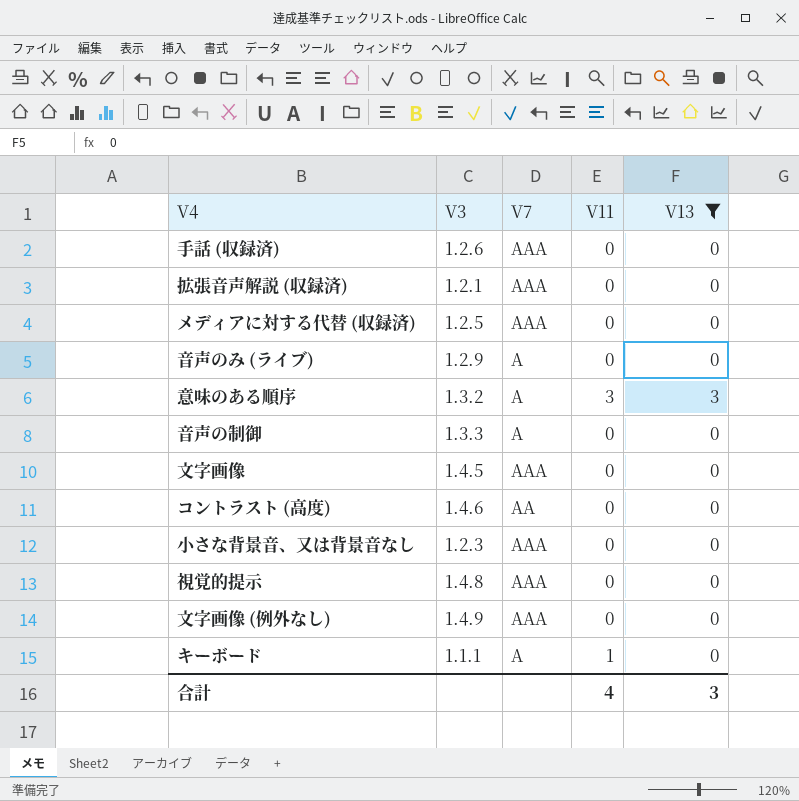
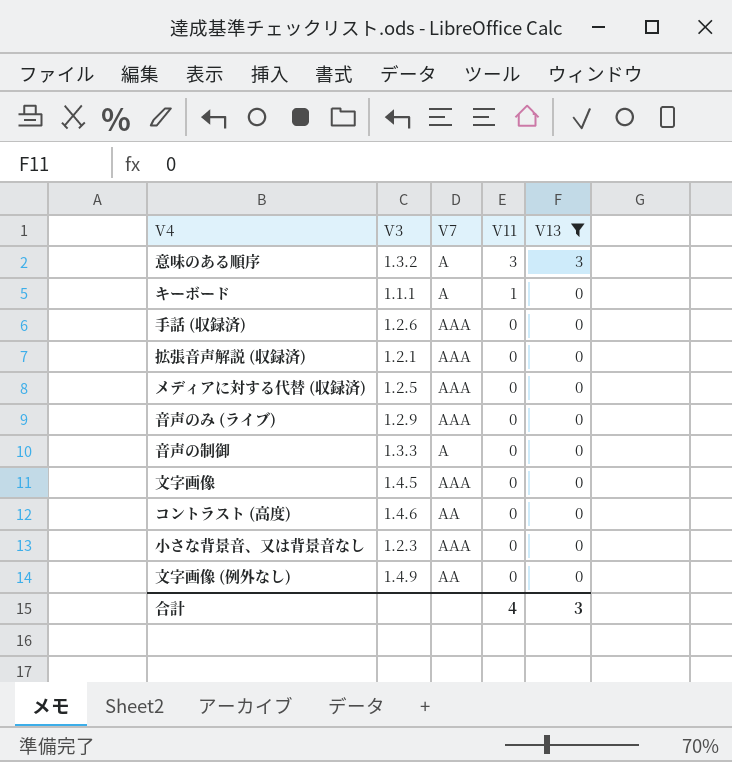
row order: none -> V11 descending
row 視覚的提示: 1.4.8 | AAA | 0 | 0 -> none
音声のみ (ライブ) | V7: A -> AAA
文字画像 (例外なし) | V7: AAA -> AA

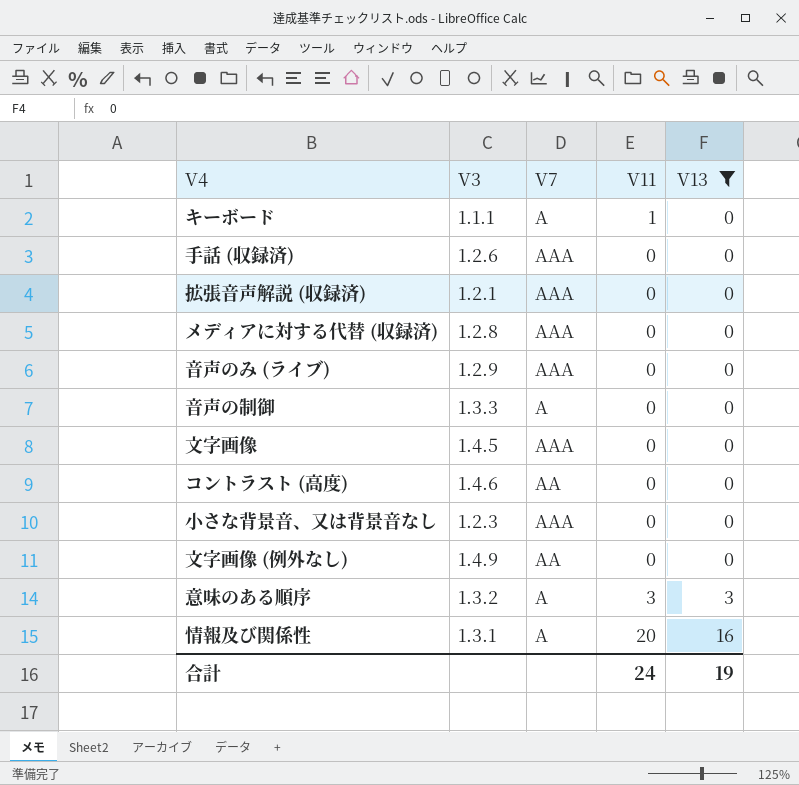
row order: V11 descending -> V13 ascending
メディアに対する代替 (収録済) | V3: 1.2.5 -> 1.2.8
row 情報及び関係性: none -> 1.3.1 | A | 20 | 16
合計 | V11: 4 -> 24
合計 | V13: 3 -> 19

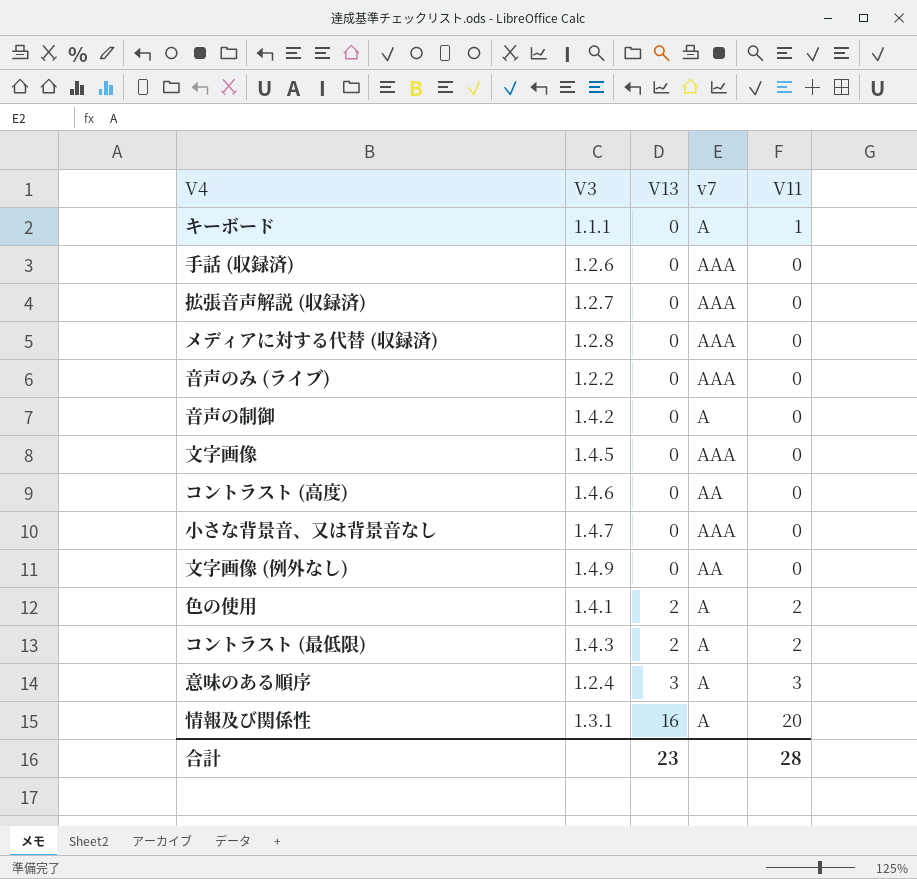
filter: V13 != 2 -> none
column V13 | position: 5 -> 3
column name: V7 -> v7
拡張音声解説 (収録済) | V3: 1.2.1 -> 1.2.7
音声のみ (ライブ) | V3: 1.2.9 -> 1.2.2
音声の制御 | V3: 1.3.3 -> 1.4.2
小さな背景音、又は背景音なし | V3: 1.2.3 -> 1.4.7
意味のある順序 | V3: 1.3.2 -> 1.2.4
合計 | V13: 19 -> 23
合計 | V11: 24 -> 28

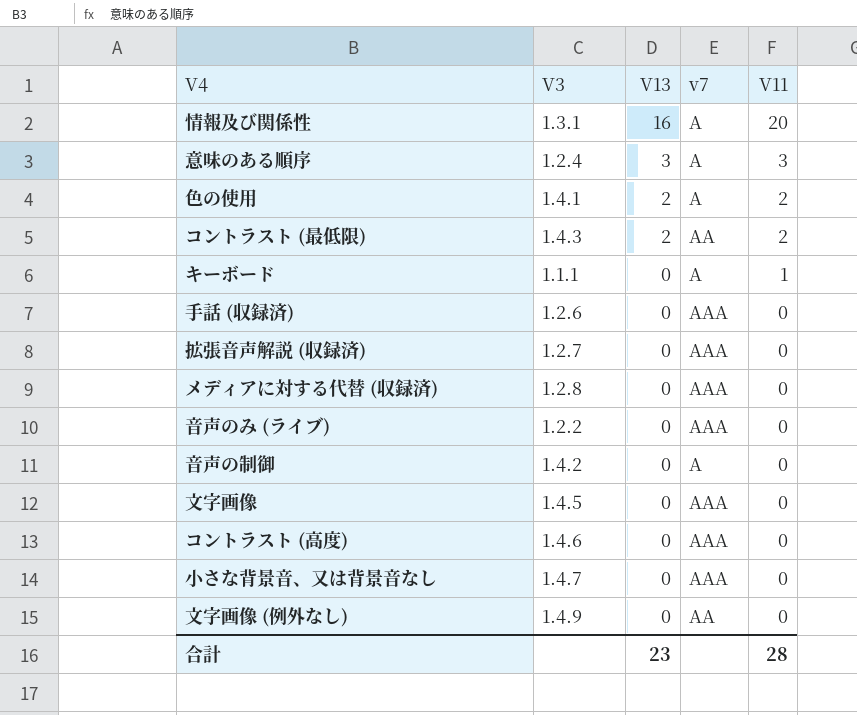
row order: V13 ascending -> V13 descending
コントラスト (最低限) | v7: A -> AA
コントラスト (高度) | v7: AA -> AAA

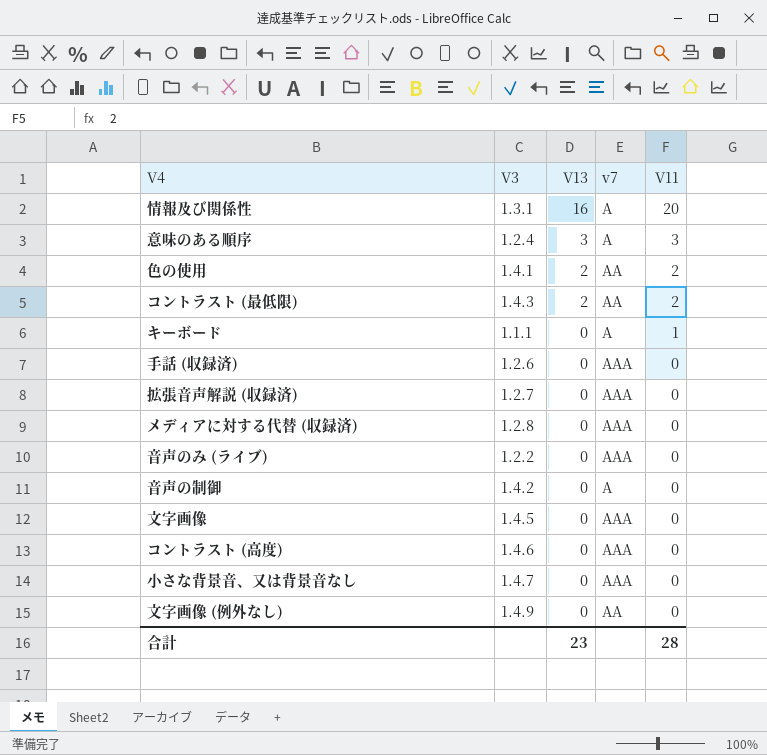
色の使用 | v7: A -> AA

